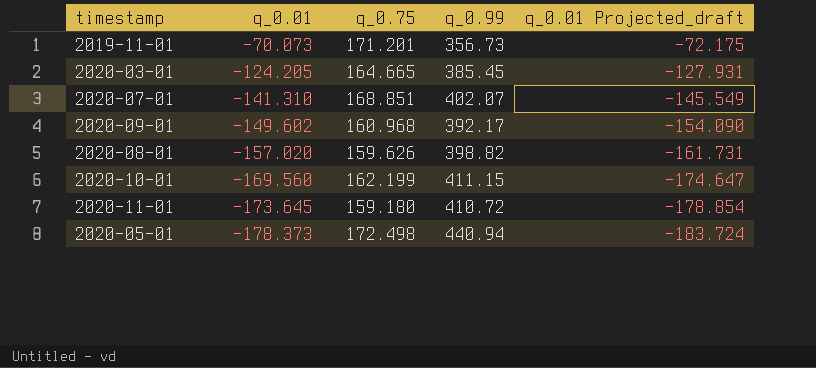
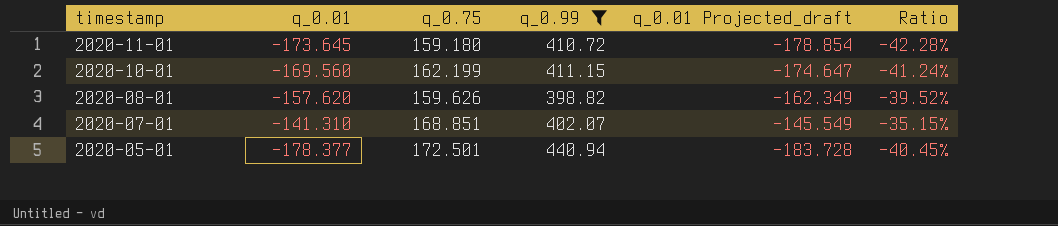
filter: none -> q_0.99 >= 398.82
row order: q_0.01 descending -> timestamp descending
column Ratio | formula: none -> [q_0.01] / [q_0.99]
2020-08-01 | q_0.01: -157.020 -> -157.620
2020-08-01 | q_0.01 Projected_draft: -161.731 -> -162.349
2020-05-01 | q_0.01: -178.373 -> -178.377
2020-05-01 | q_0.75: 172.498 -> 172.501
2020-05-01 | q_0.01 Projected_draft: -183.724 -> -183.728

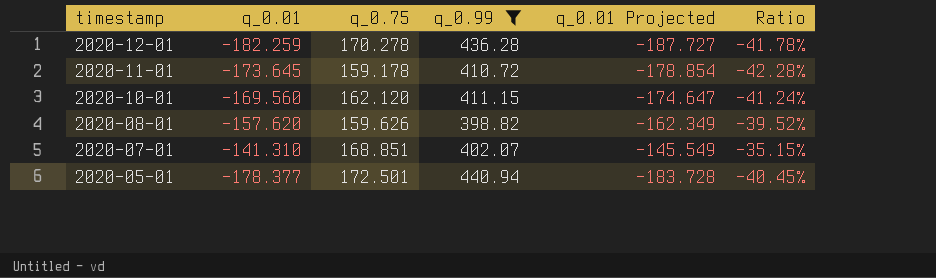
column name: q_0.01 Projected_draft -> q_0.01 Projected
row 2020-12-01: none -> -182.259 | 170.278 | 436.28 | -187.727 | -41.78%
2020-11-01 | q_0.75: 159.180 -> 159.178
2020-10-01 | q_0.75: 162.199 -> 162.120

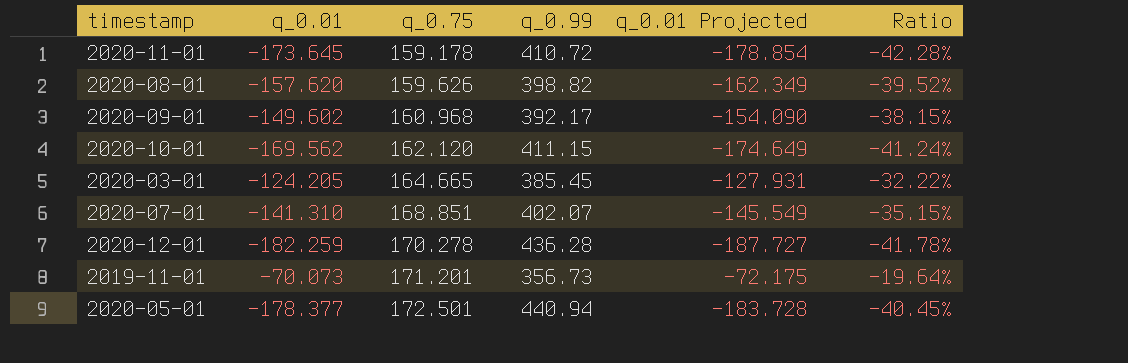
filter: q_0.99 >= 398.82 -> none
row order: timestamp descending -> q_0.75 ascending
2020-10-01 | q_0.01: -169.560 -> -169.562
2020-10-01 | q_0.01 Projected: -174.647 -> -174.649

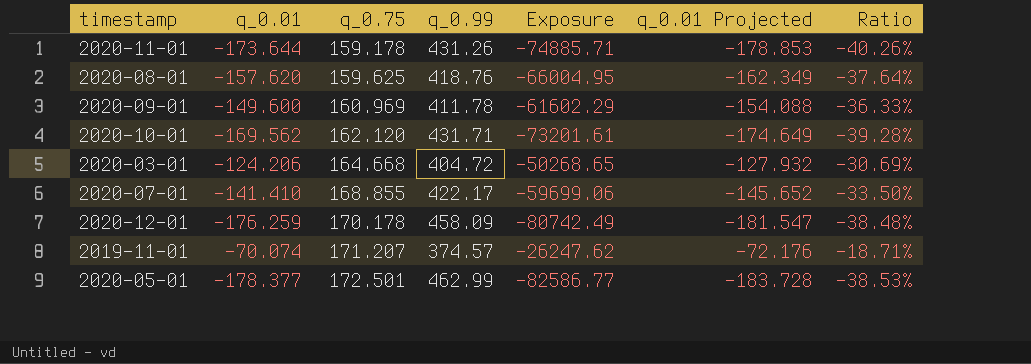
column Exposure | formula: none -> [q_0.01] * [q_0.99]
2020-11-01 | q_0.01: -173.645 -> -173.644
2020-11-01 | q_0.99: 410.72 -> 431.26
2020-11-01 | q_0.01 Projected: -178.854 -> -178.853
2020-11-01 | Ratio: -42.28% -> -40.26%
2020-08-01 | q_0.75: 159.626 -> 159.625
2020-08-01 | q_0.99: 398.82 -> 418.76
2020-08-01 | Ratio: -39.52% -> -37.64%
2020-09-01 | q_0.01: -149.602 -> -149.600
2020-09-01 | q_0.75: 160.968 -> 160.969
2020-09-01 | q_0.99: 392.17 -> 411.78
2020-09-01 | q_0.01 Projected: -154.090 -> -154.088
2020-09-01 | Ratio: -38.15% -> -36.33%
2020-10-01 | q_0.99: 411.15 -> 431.71
2020-10-01 | Ratio: -41.24% -> -39.28%
2020-03-01 | q_0.01: -124.205 -> -124.206
2020-03-01 | q_0.75: 164.665 -> 164.668
2020-03-01 | q_0.99: 385.45 -> 404.72
2020-03-01 | q_0.01 Projected: -127.931 -> -127.932
2020-03-01 | Ratio: -32.22% -> -30.69%
2020-07-01 | q_0.01: -141.310 -> -141.410
2020-07-01 | q_0.75: 168.851 -> 168.855
2020-07-01 | q_0.99: 402.07 -> 422.17
2020-07-01 | q_0.01 Projected: -145.549 -> -145.652
2020-07-01 | Ratio: -35.15% -> -33.50%
2020-12-01 | q_0.01: -182.259 -> -176.259
2020-12-01 | q_0.75: 170.278 -> 170.178
2020-12-01 | q_0.99: 436.28 -> 458.09
2020-12-01 | q_0.01 Projected: -187.727 -> -181.547
2020-12-01 | Ratio: -41.78% -> -38.48%
2019-11-01 | q_0.01: -70.073 -> -70.074
2019-11-01 | q_0.75: 171.201 -> 171.207
2019-11-01 | q_0.99: 356.73 -> 374.57
2019-11-01 | q_0.01 Projected: -72.175 -> -72.176
2019-11-01 | Ratio: -19.64% -> -18.71%
2020-05-01 | q_0.99: 440.94 -> 462.99
2020-05-01 | Ratio: -40.45% -> -38.53%

